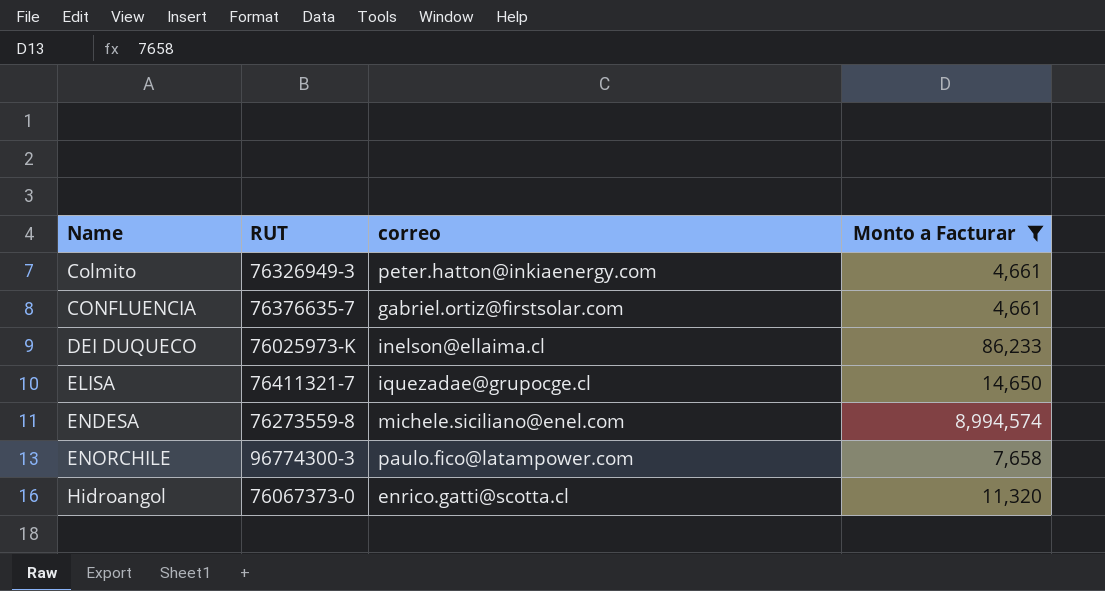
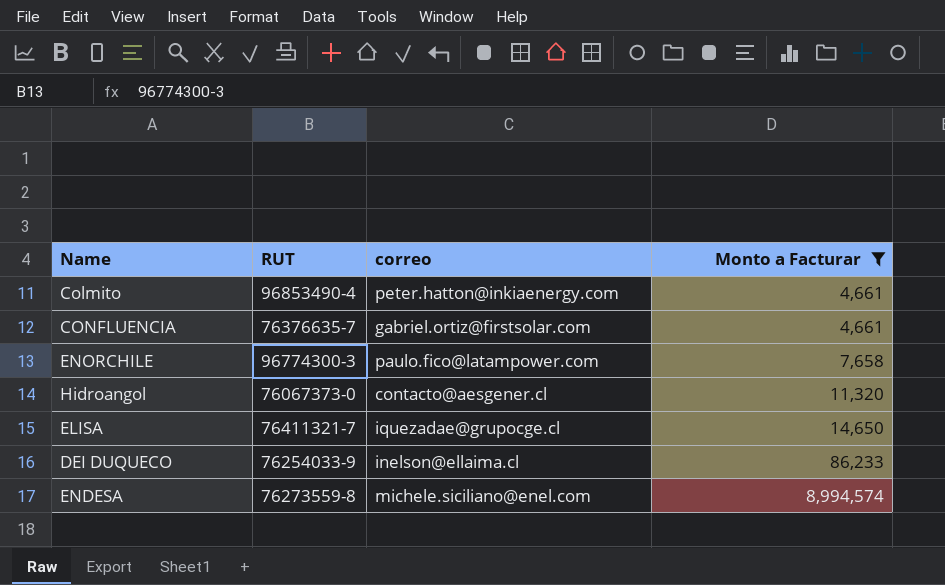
row order: Name ascending -> Monto a Facturar ascending
Colmito | RUT: 76326949-3 -> 96853490-4
Hidroangol | correo: enrico.gatti@scotta.cl -> contacto@aesgener.cl
DEI DUQUECO | RUT: 76025973-K -> 76254033-9

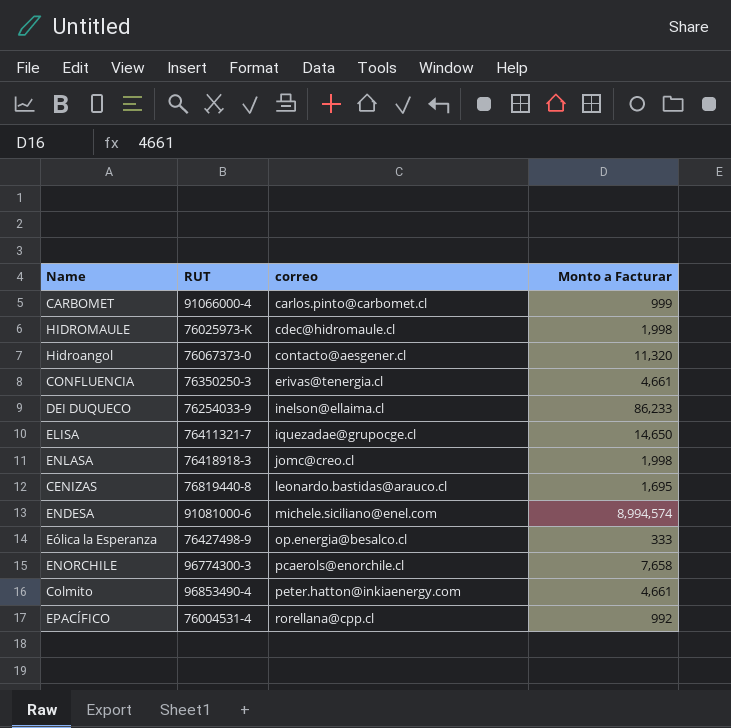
filter: Monto a Facturar >= 4,661 -> none
row order: Monto a Facturar ascending -> correo ascending
CONFLUENCIA | RUT: 76376635-7 -> 76350250-3
CONFLUENCIA | correo: gabriel.ortiz@firstsolar.com -> erivas@tenergia.cl
ENDESA | RUT: 76273559-8 -> 91081000-6
ENORCHILE | correo: paulo.fico@latampower.com -> pcaerols@enorchile.cl

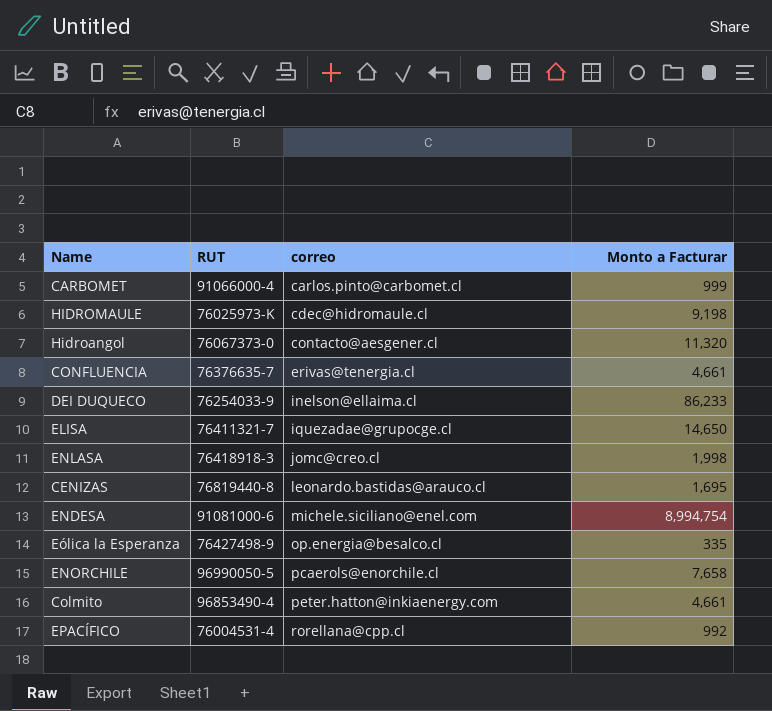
HIDROMAULE | Monto a Facturar: 1,998 -> 9,198
CONFLUENCIA | RUT: 76350250-3 -> 76376635-7
ENDESA | Monto a Facturar: 8,994,574 -> 8,994,754
Eólica la Esperanza | Monto a Facturar: 333 -> 335
ENORCHILE | RUT: 96774300-3 -> 96990050-5

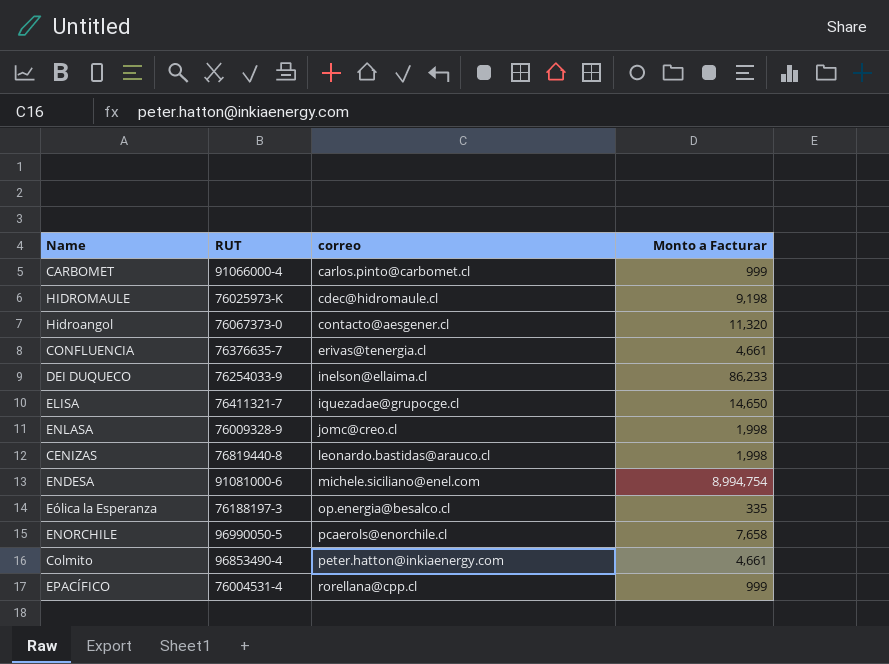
ENLASA | RUT: 76418918-3 -> 76009328-9
CENIZAS | Monto a Facturar: 1,695 -> 1,998
Eólica la Esperanza | RUT: 76427498-9 -> 76188197-3
EPACÍFICO | Monto a Facturar: 992 -> 999

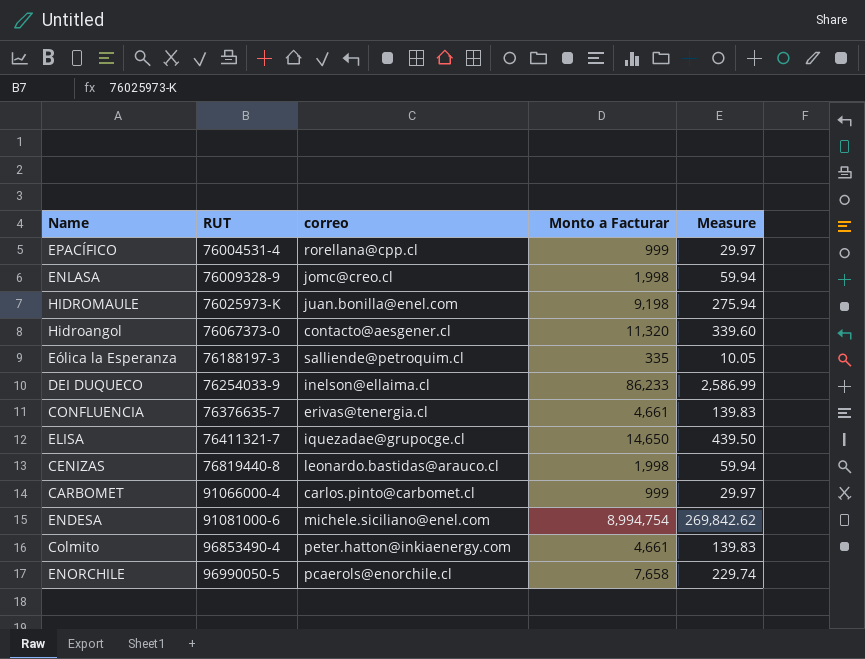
row order: correo ascending -> RUT ascending
column Measure | formula: none -> [Monto a Facturar] * 0.03
HIDROMAULE | correo: cdec@hidromaule.cl -> juan.bonilla@enel.com
Eólica la Esperanza | correo: op.energia@besalco.cl -> salliende@petroquim.cl

